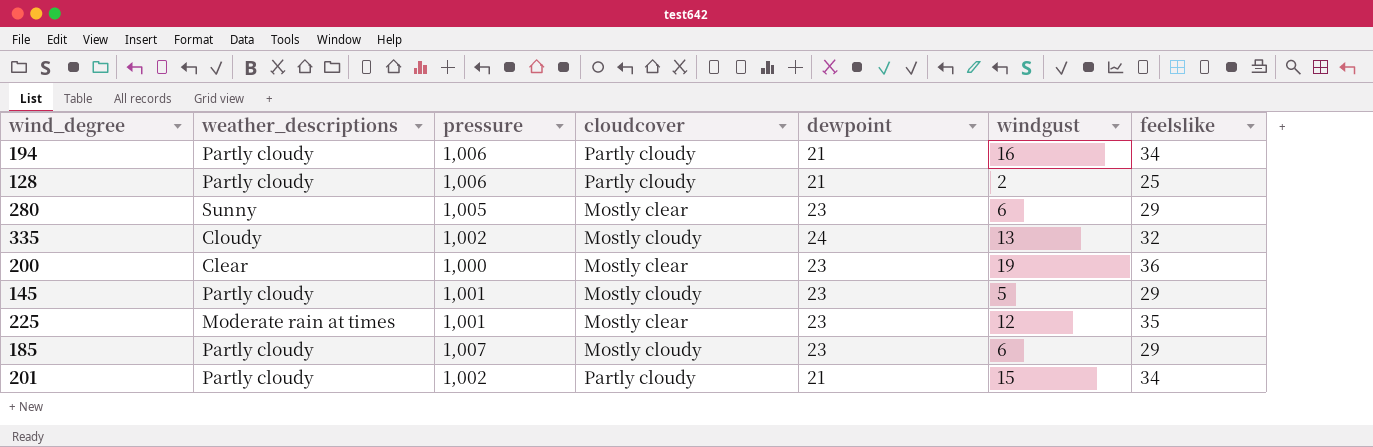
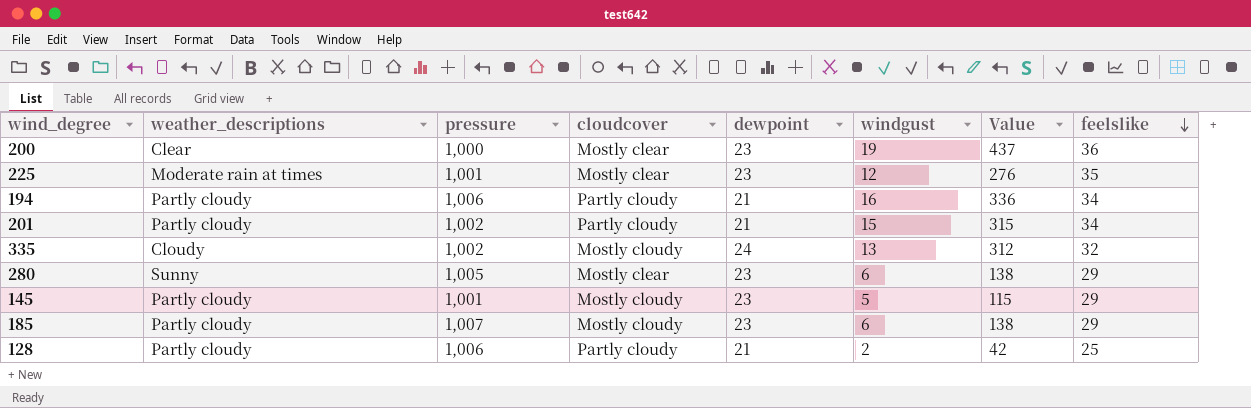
row order: none -> feelslike descending
column Value | formula: none -> [dewpoint] * [windgust]

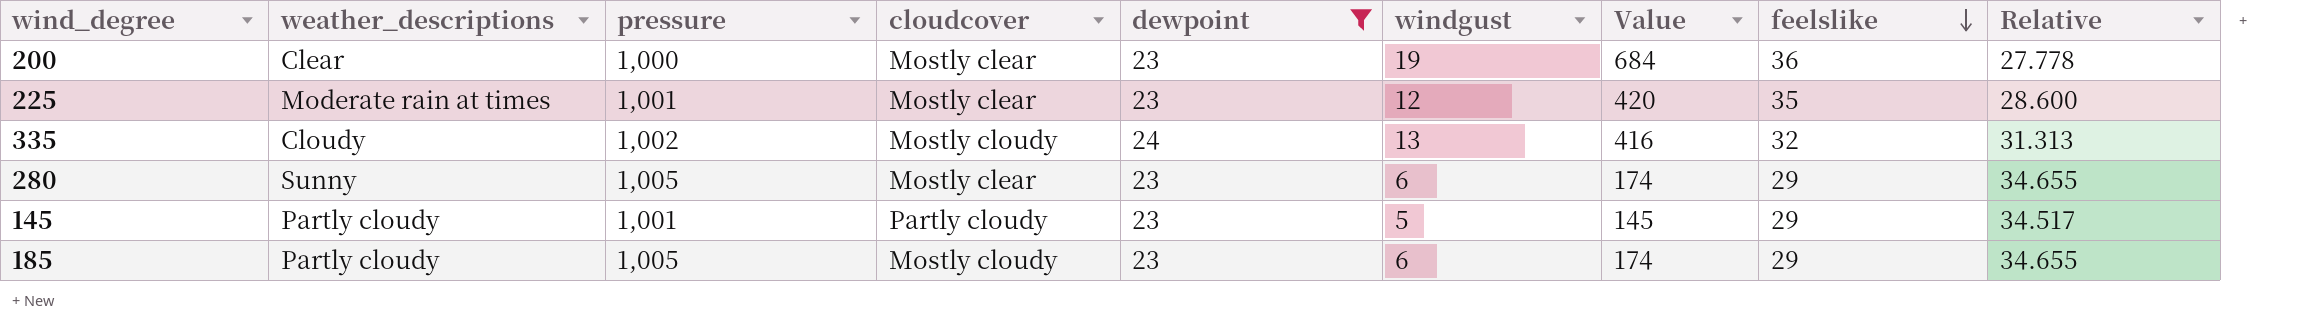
filter: none -> dewpoint != 21
column Value | formula: [dewpoint] * [windgust] -> [windgust] * [feelslike]
column Relative | formula: none -> [pressure] / [feelslike]
145 | cloudcover: Mostly cloudy -> Partly cloudy
185 | pressure: 1,007 -> 1,005

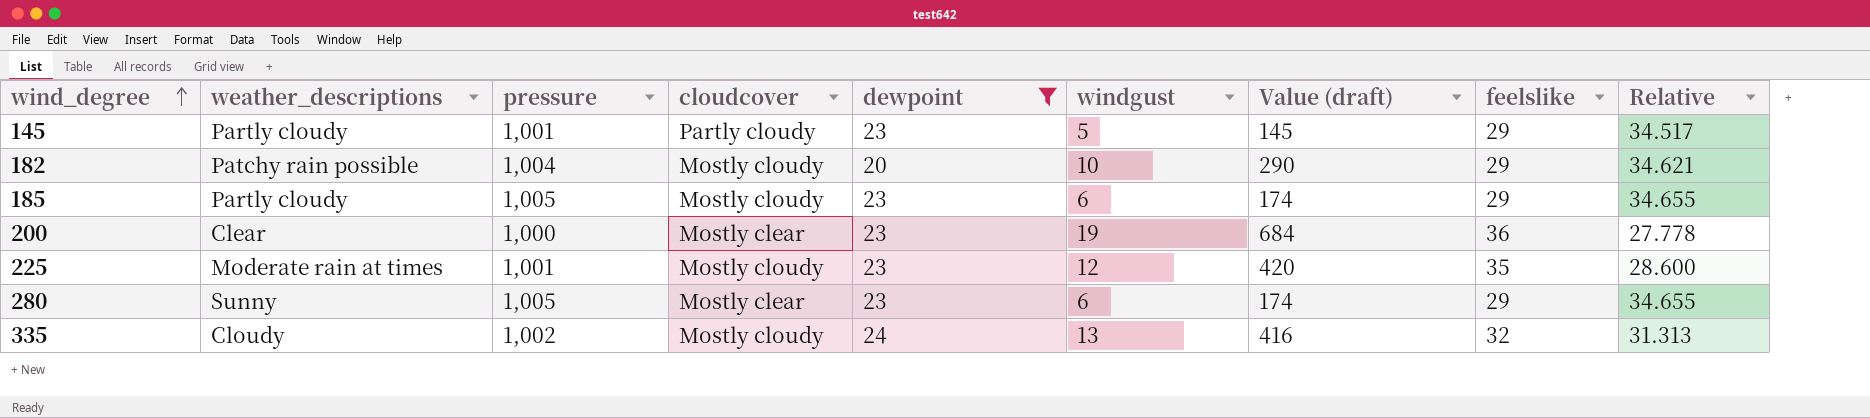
row order: feelslike descending -> wind_degree ascending
column name: Value -> Value (draft)
row 182: none -> Patchy rain possible | 1,004 | Mostly cloudy | 20 | 10 | 290 | 29 | 34.621
225 | cloudcover: Mostly clear -> Mostly cloudy

